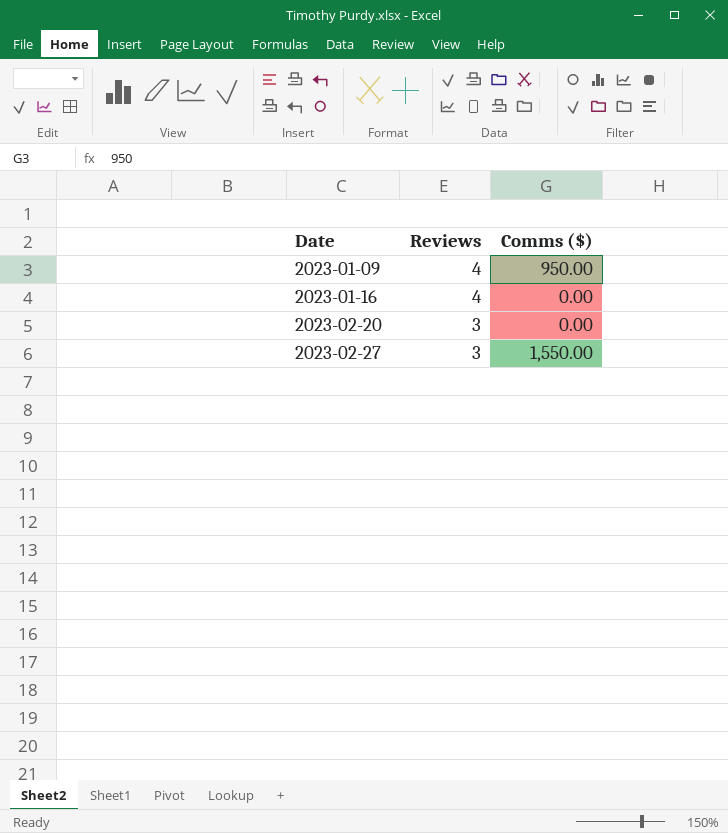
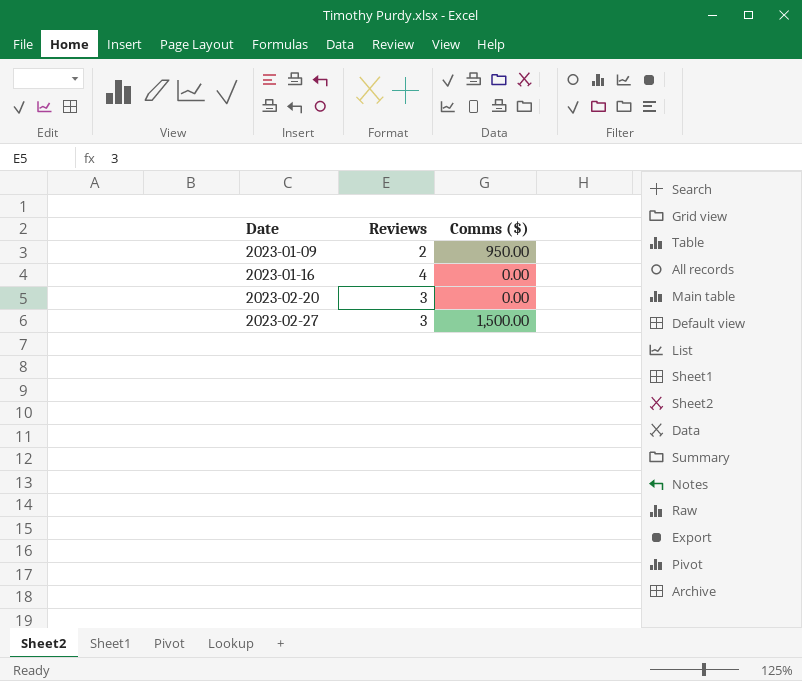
2023-01-09 | Reviews: 4 -> 2
2023-02-27 | Comms ($): 1,550.00 -> 1,500.00

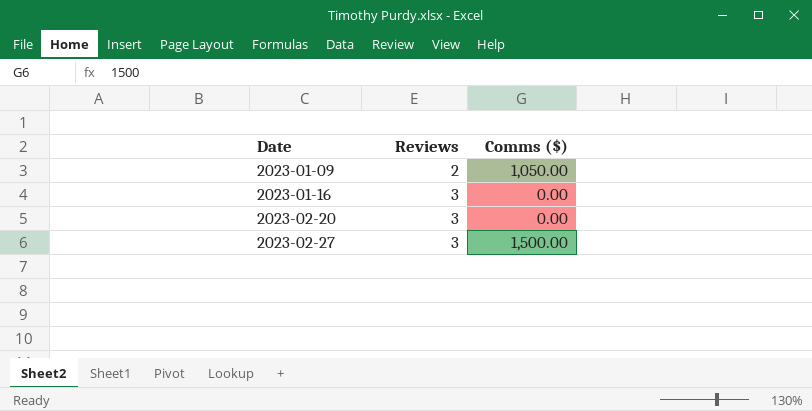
2023-01-09 | Comms ($): 950.00 -> 1,050.00
2023-01-16 | Reviews: 4 -> 3

